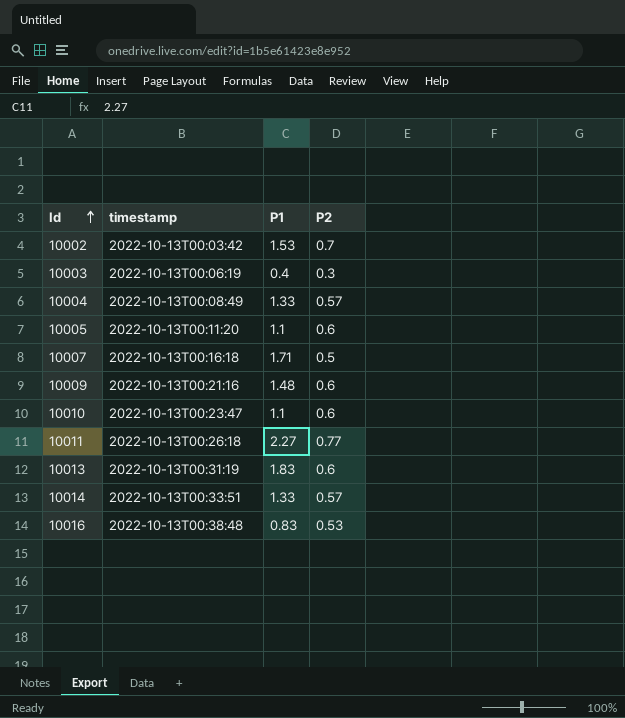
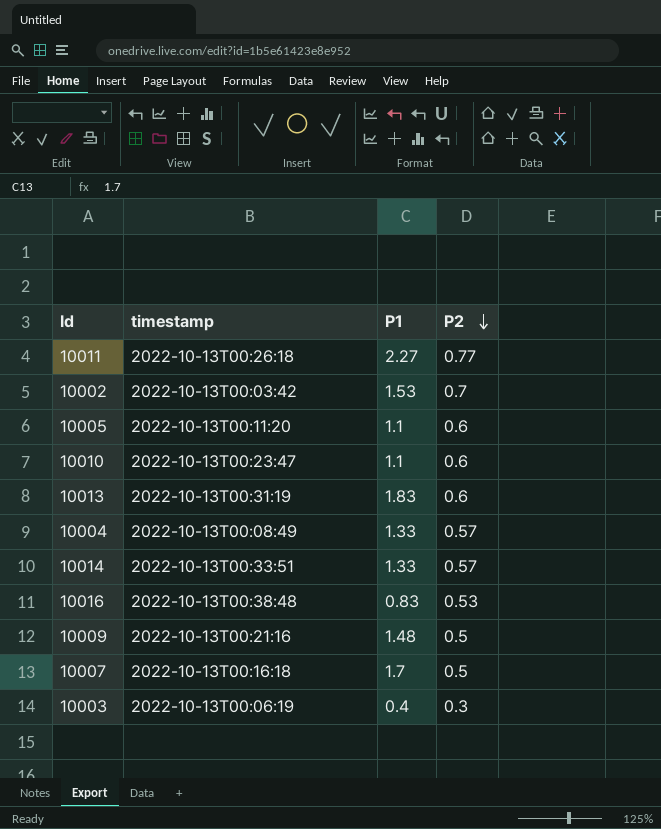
row order: Id ascending -> P2 descending
10009 | P2: 0.6 -> 0.5
10007 | P1: 1.71 -> 1.7

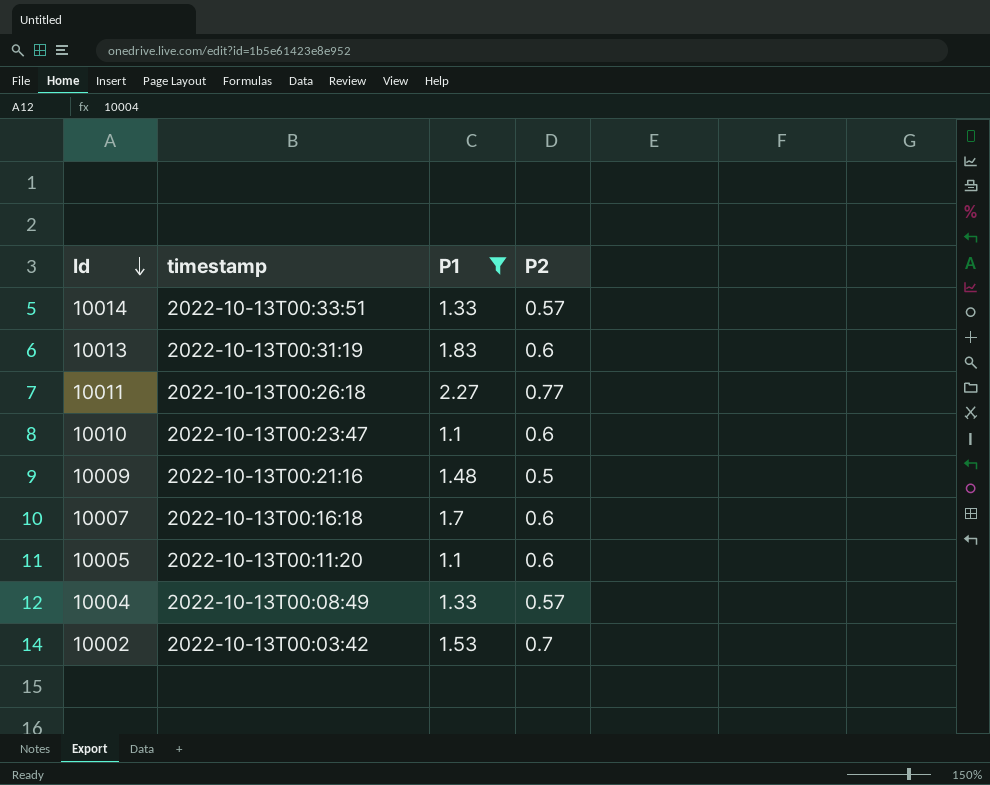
filter: none -> P1 >= 1.1
row order: P2 descending -> Id descending
10007 | P2: 0.5 -> 0.6

